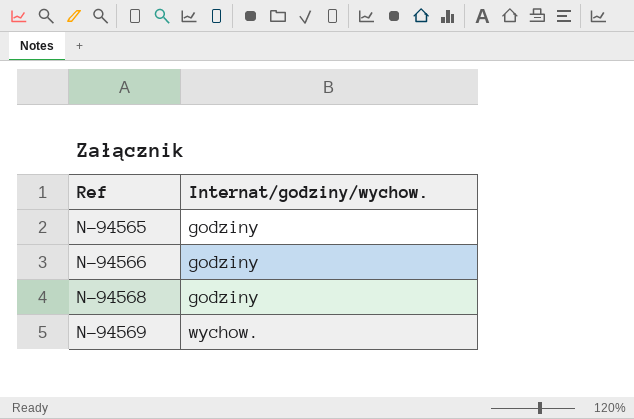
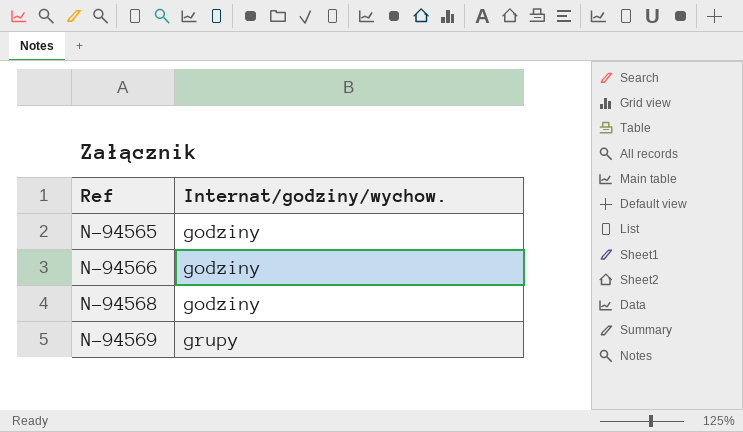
N-94569 | Internat/godziny/wychow.: wychow. -> grupy

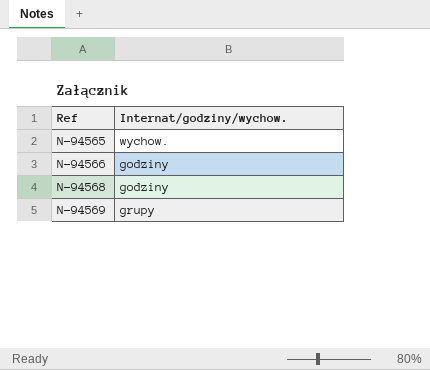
N-94565 | Internat/godziny/wychow.: godziny -> wychow.

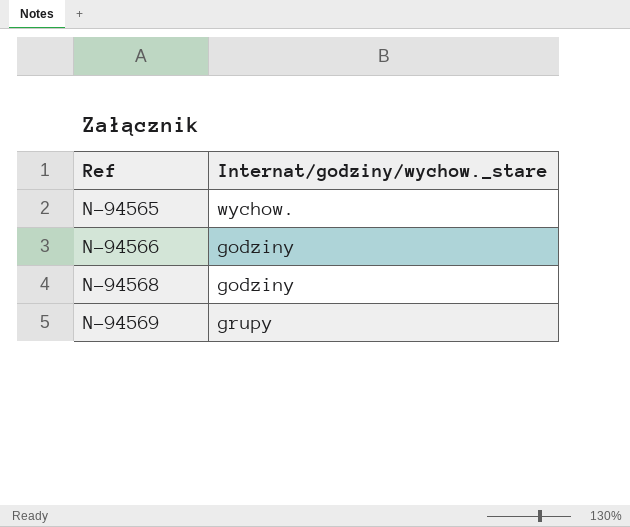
column name: Internat/godziny/wychow. -> Internat/godziny/wychow._stare

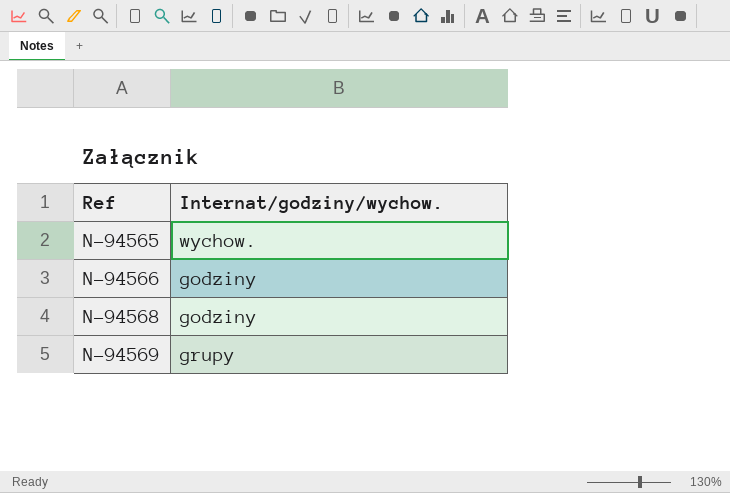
column name: Internat/godziny/wychow._stare -> Internat/godziny/wychow.

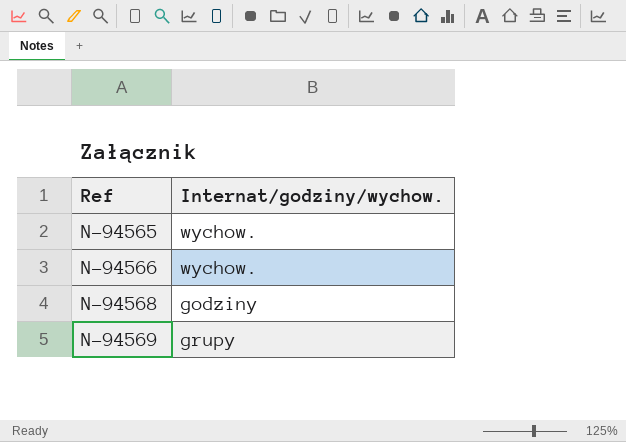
N-94566 | Internat/godziny/wychow.: godziny -> wychow.

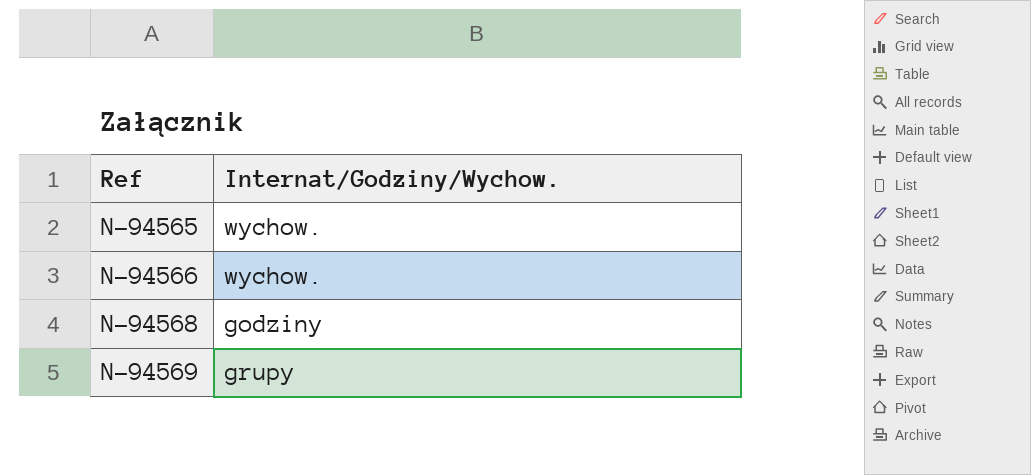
column name: Internat/godziny/wychow. -> Internat/Godziny/Wychow.

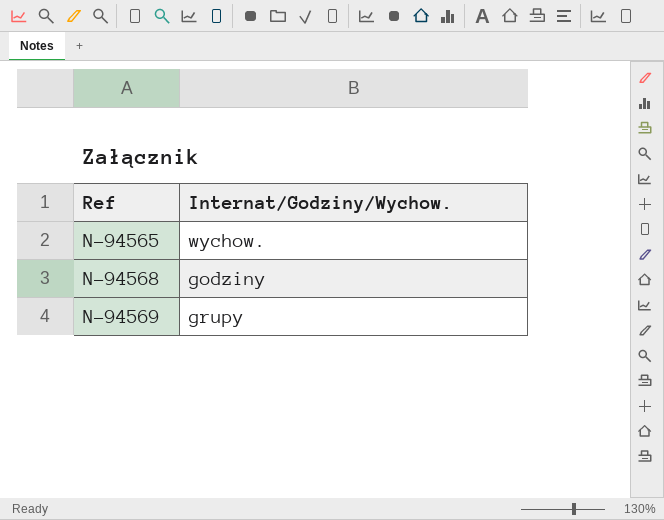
row N-94566: wychow. -> none

